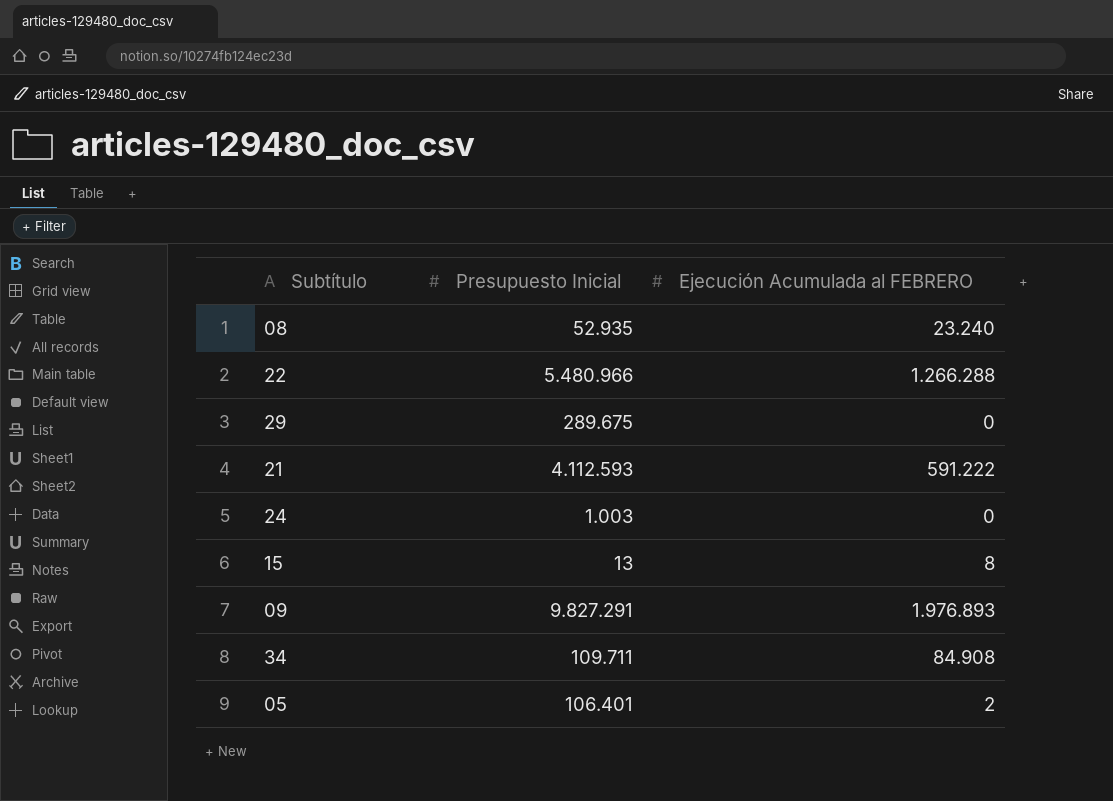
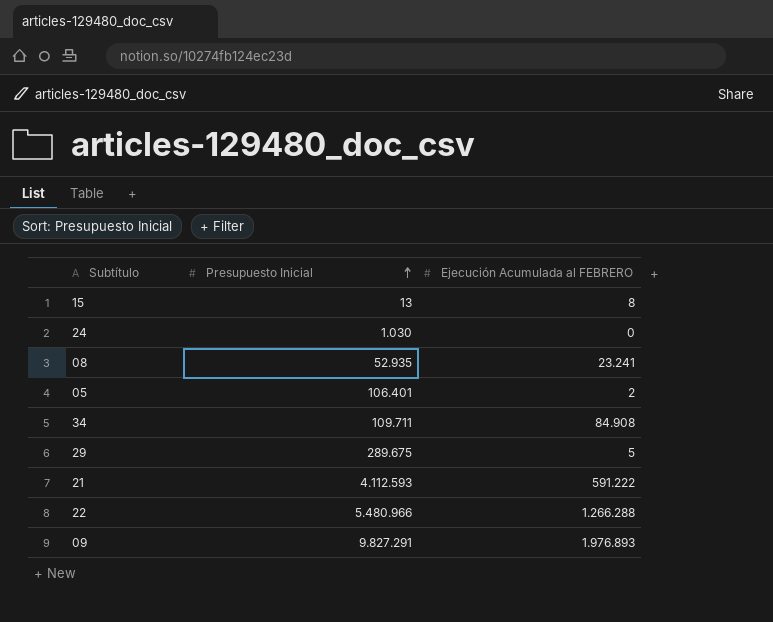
row order: none -> Presupuesto Inicial ascending
24 | Presupuesto Inicial: 1.003 -> 1.030
08 | Ejecución Acumulada al FEBRERO: 23.240 -> 23.241
29 | Ejecución Acumulada al FEBRERO: 0 -> 5

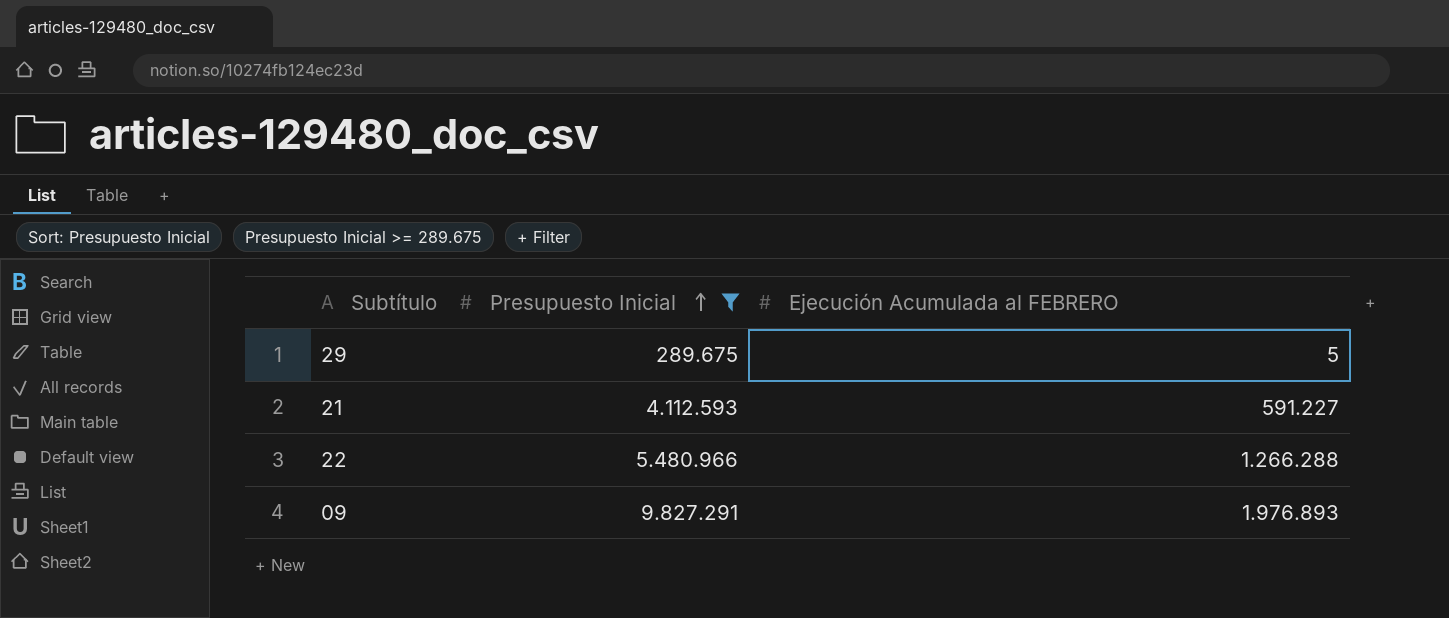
filter: none -> Presupuesto Inicial >= 289.675
21 | Ejecución Acumulada al FEBRERO: 591.222 -> 591.227

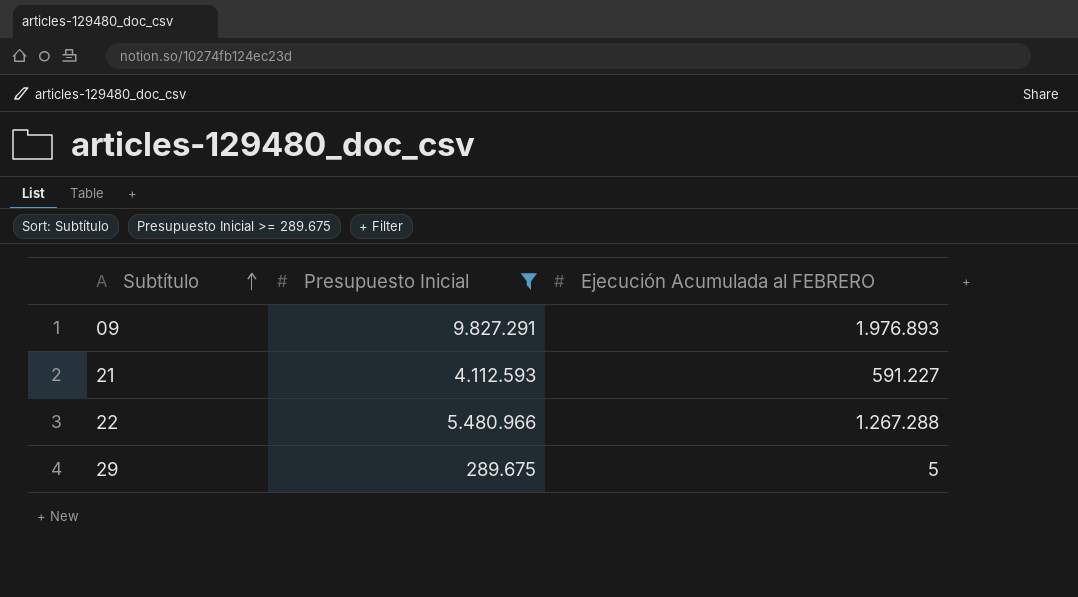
row order: Presupuesto Inicial ascending -> Subtítulo ascending
22 | Ejecución Acumulada al FEBRERO: 1.266.288 -> 1.267.288

